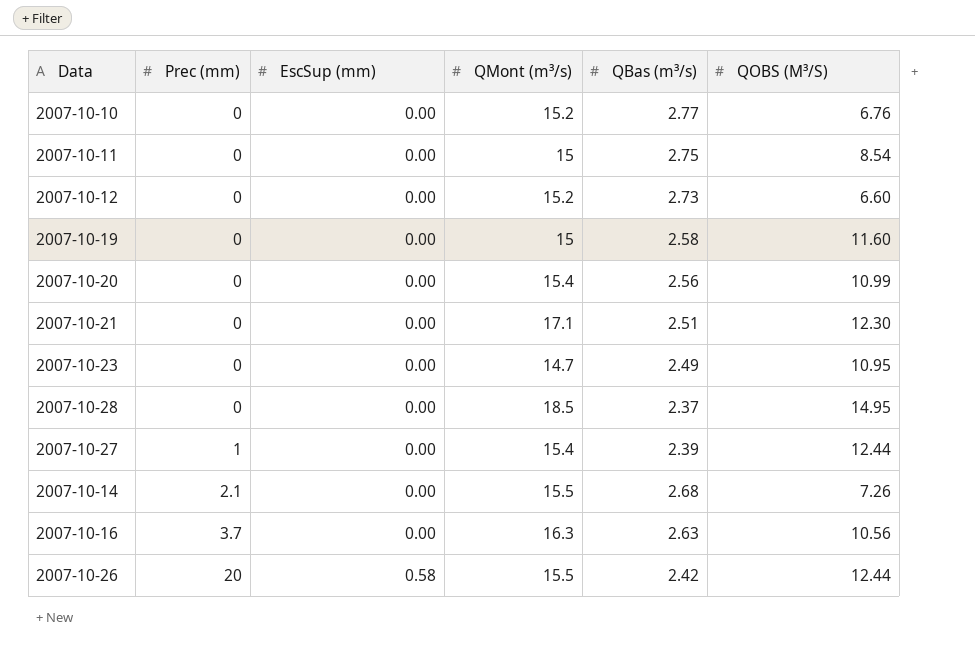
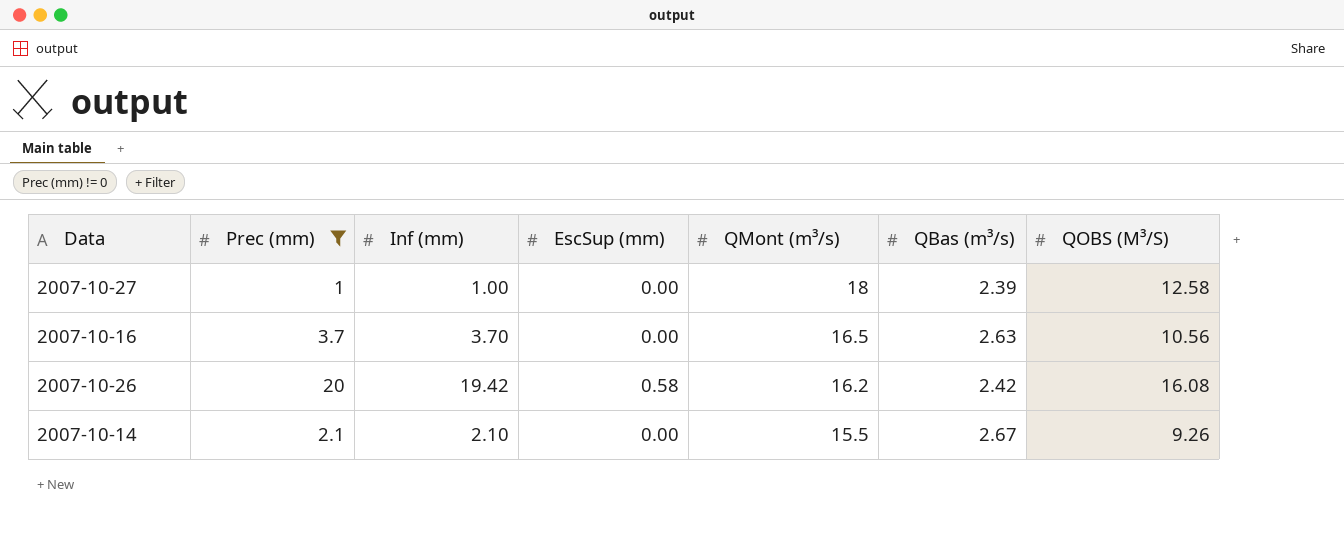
filter: none -> Prec (mm) != 0
row order: Prec (mm) ascending -> QMont (m³/s) descending
column Inf (mm) | position: none -> 3
2007-10-27 | QMont (m³/s): 15.4 -> 18
2007-10-27 | QOBS (M³/S): 12.44 -> 12.58
2007-10-16 | QMont (m³/s): 16.3 -> 16.5
2007-10-26 | QMont (m³/s): 15.5 -> 16.2
2007-10-26 | QOBS (M³/S): 12.44 -> 16.08
2007-10-14 | QBas (m³/s): 2.68 -> 2.67
2007-10-14 | QOBS (M³/S): 7.26 -> 9.26

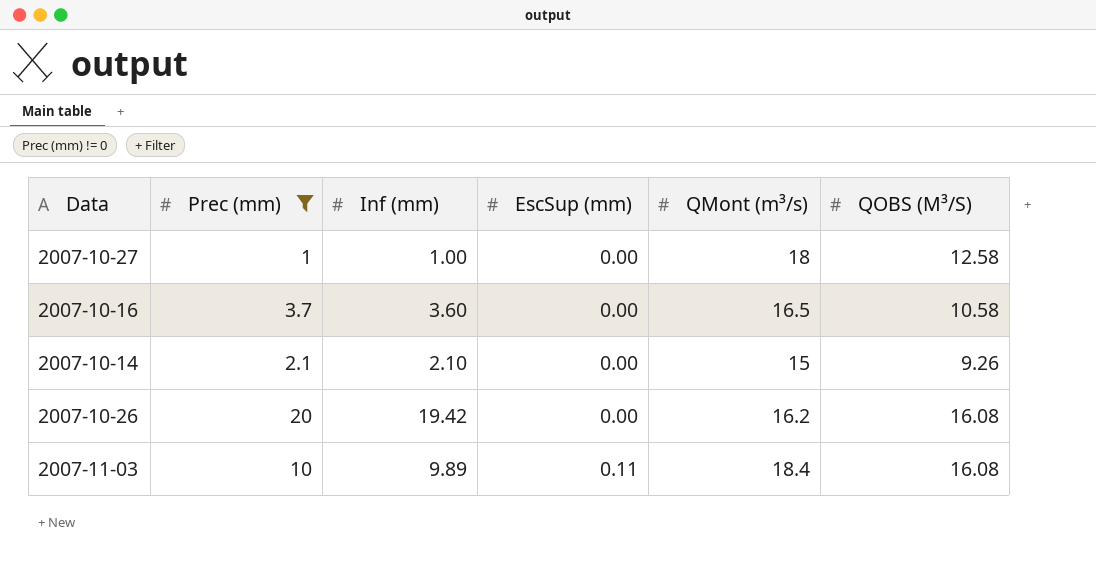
row order: QMont (m³/s) descending -> EscSup (mm) ascending
column QBas (m³/s) | position: 6 -> none
2007-10-16 | Inf (mm): 3.70 -> 3.60
2007-10-16 | QOBS (M³/S): 10.56 -> 10.58
2007-10-14 | QMont (m³/s): 15.5 -> 15
2007-10-26 | EscSup (mm): 0.58 -> 0.00
row 2007-11-03: none -> 10 | 9.89 | 0.11 | 18.4 | 16.08

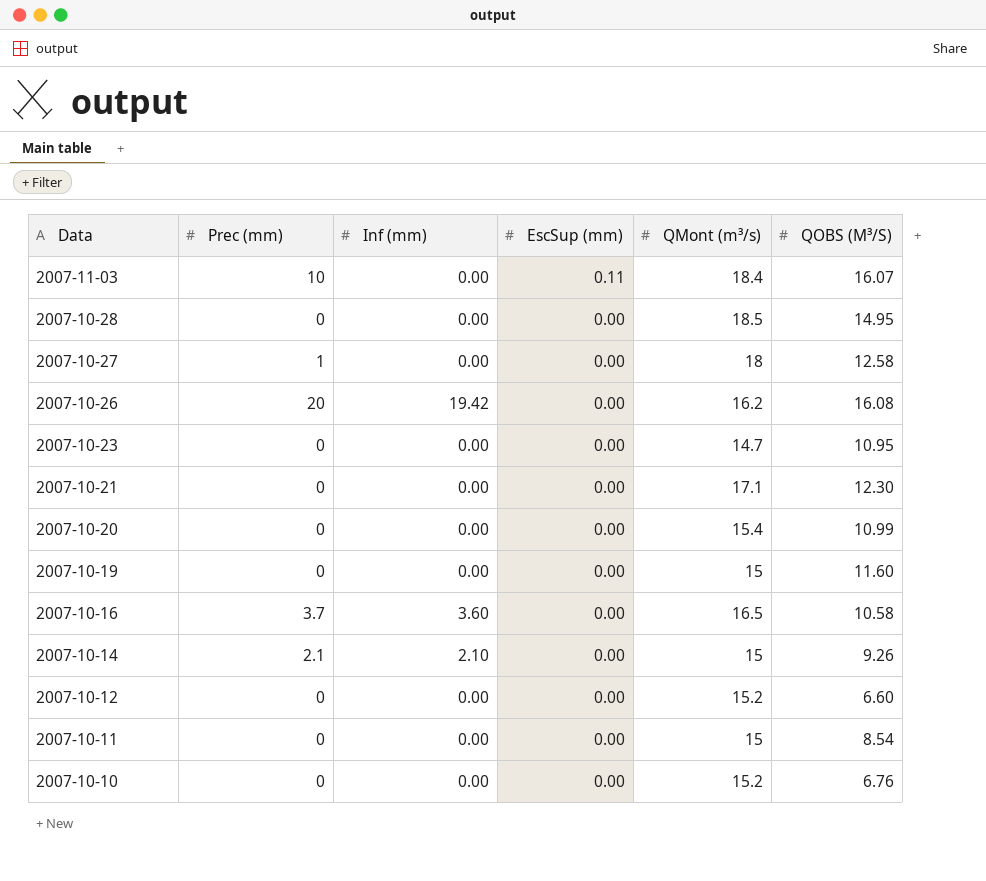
filter: Prec (mm) != 0 -> none
row order: EscSup (mm) ascending -> Data descending
2007-11-03 | Inf (mm): 9.89 -> 0.00
2007-11-03 | QOBS (M³/S): 16.08 -> 16.07
2007-10-27 | Inf (mm): 1.00 -> 0.00

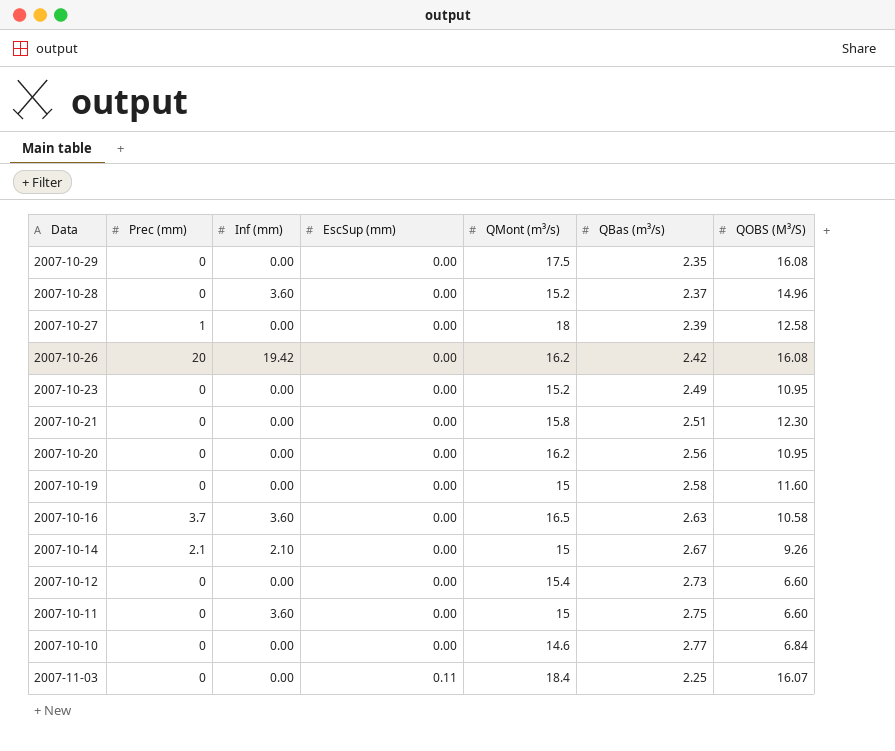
row order: Data descending -> EscSup (mm) ascending
column QBas (m³/s) | position: none -> 6
row 2007-10-29: none -> 0 | 0.00 | 0.00 | 17.5 | 2.35 | 16.08
2007-10-28 | Inf (mm): 0.00 -> 3.60
2007-10-28 | QMont (m³/s): 18.5 -> 15.2
2007-10-28 | QOBS (M³/S): 14.95 -> 14.96
2007-10-23 | QMont (m³/s): 14.7 -> 15.2
2007-10-21 | QMont (m³/s): 17.1 -> 15.8
2007-10-20 | QMont (m³/s): 15.4 -> 16.2
2007-10-20 | QOBS (M³/S): 10.99 -> 10.95
2007-10-12 | QMont (m³/s): 15.2 -> 15.4
2007-10-11 | Inf (mm): 0.00 -> 3.60
2007-10-11 | QOBS (M³/S): 8.54 -> 6.60
2007-10-10 | QMont (m³/s): 15.2 -> 14.6
2007-10-10 | QOBS (M³/S): 6.76 -> 6.84
2007-11-03 | Prec (mm): 10 -> 0

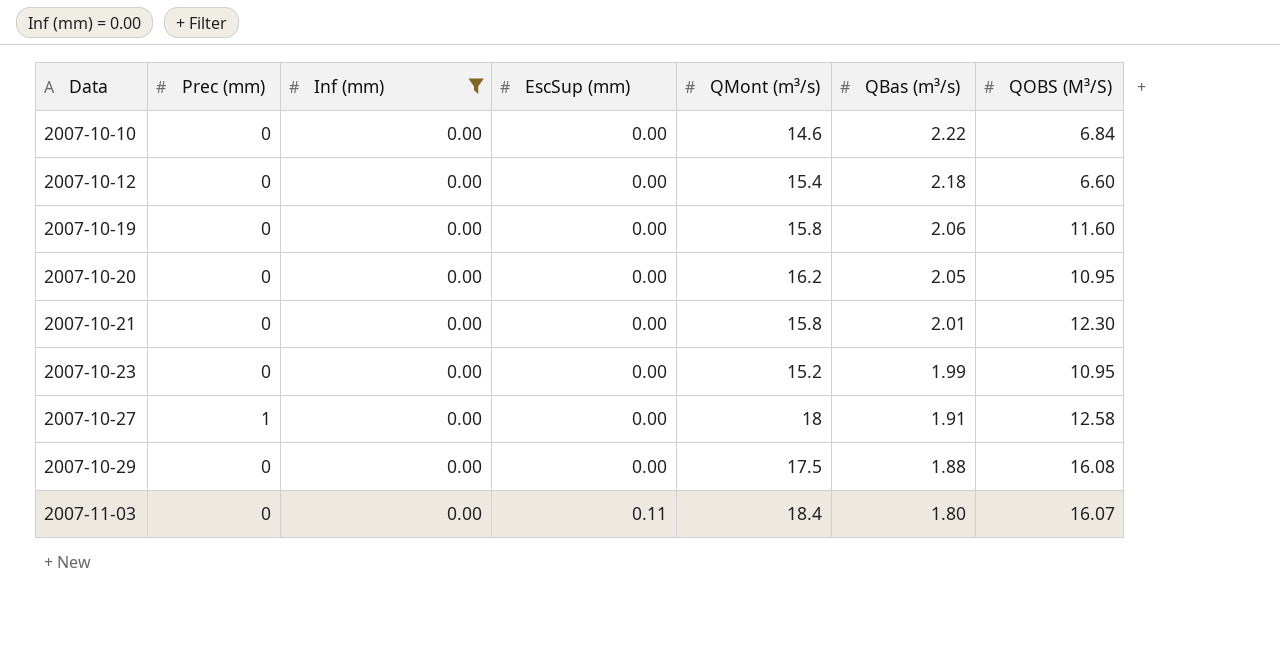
filter: none -> Inf (mm) = 0.00
row order: EscSup (mm) ascending -> Data ascending
2007-10-10 | QBas (m³/s): 2.77 -> 2.22
2007-10-12 | QBas (m³/s): 2.73 -> 2.18
2007-10-19 | QMont (m³/s): 15 -> 15.8
2007-10-19 | QBas (m³/s): 2.58 -> 2.06
2007-10-20 | QBas (m³/s): 2.56 -> 2.05
2007-10-21 | QBas (m³/s): 2.51 -> 2.01
2007-10-23 | QBas (m³/s): 2.49 -> 1.99
2007-10-27 | QBas (m³/s): 2.39 -> 1.91
2007-10-29 | QBas (m³/s): 2.35 -> 1.88
2007-11-03 | QBas (m³/s): 2.25 -> 1.80

